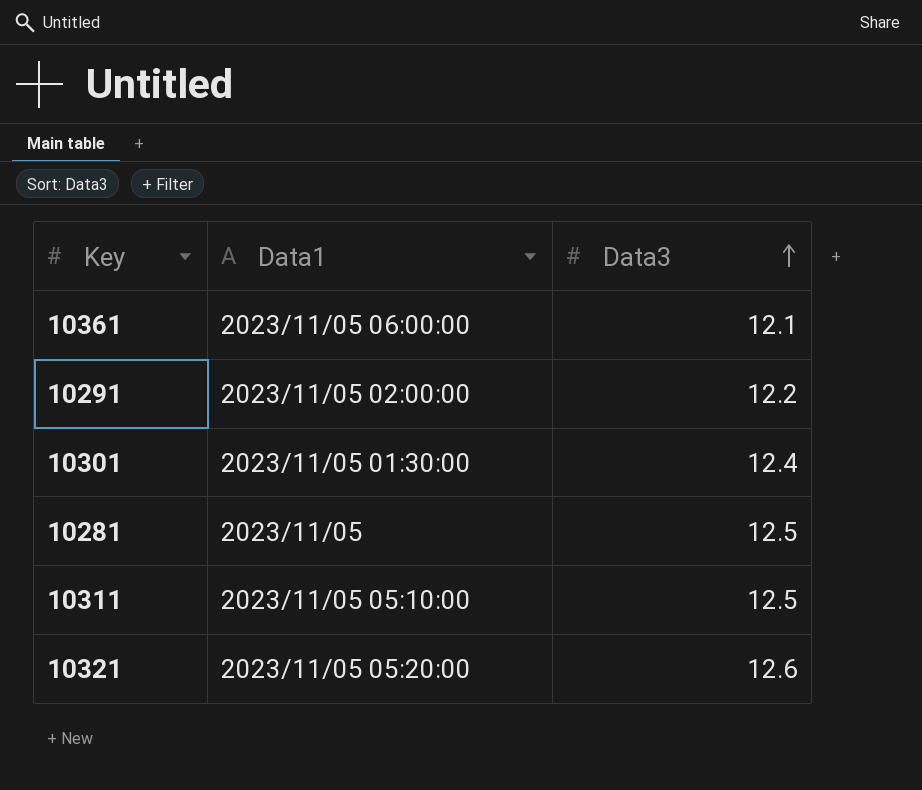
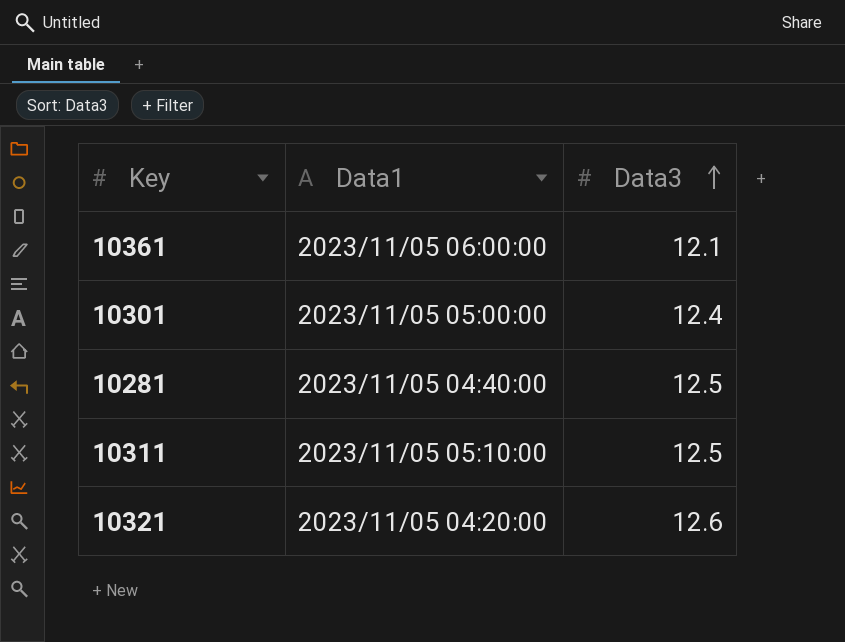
row 10291: 2023/11/05 02:00:00 | 12.2 -> none
10301 | Data1: 2023/11/05 01:30:00 -> 2023/11/05 05:00:00
10281 | Data1: 2023/11/05 -> 2023/11/05 04:40:00
10321 | Data1: 2023/11/05 05:20:00 -> 2023/11/05 04:20:00

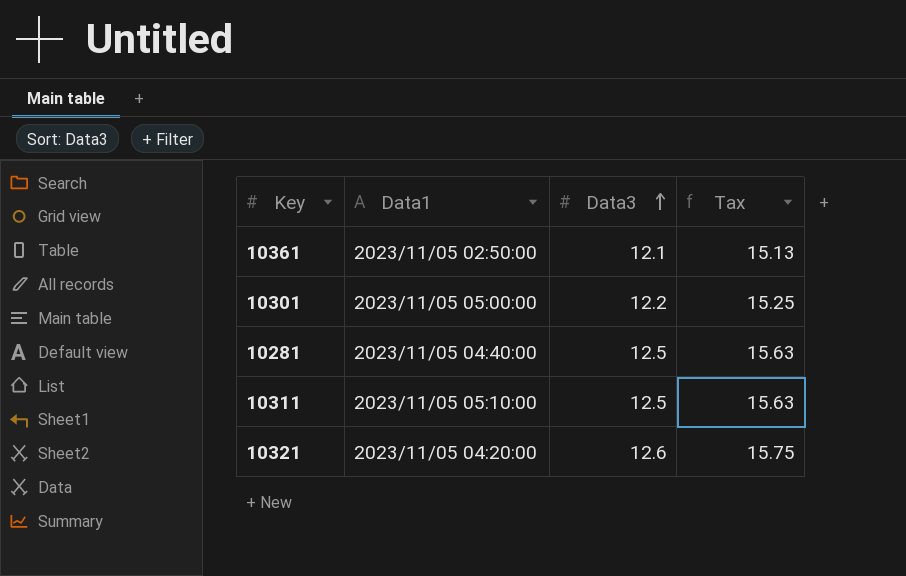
column Tax | formula: none -> [Data3] * 1.25
10361 | Data1: 2023/11/05 06:00:00 -> 2023/11/05 02:50:00
10301 | Data3: 12.4 -> 12.2

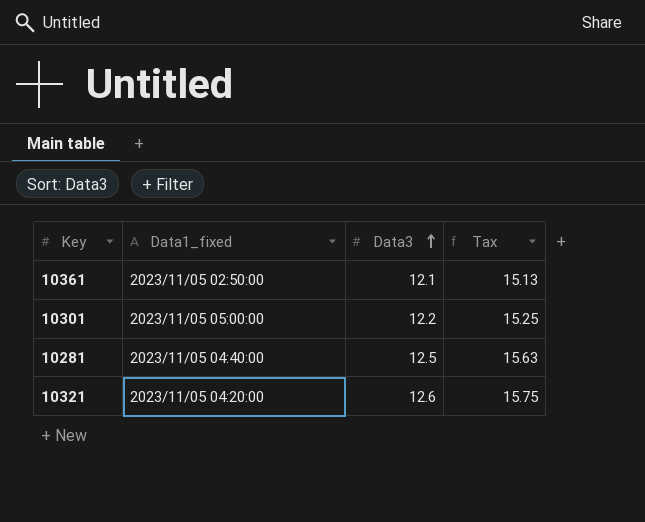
column name: Data1 -> Data1_fixed
row 10311: 2023/11/05 05:10:00 | 12.5 | 15.63 -> none

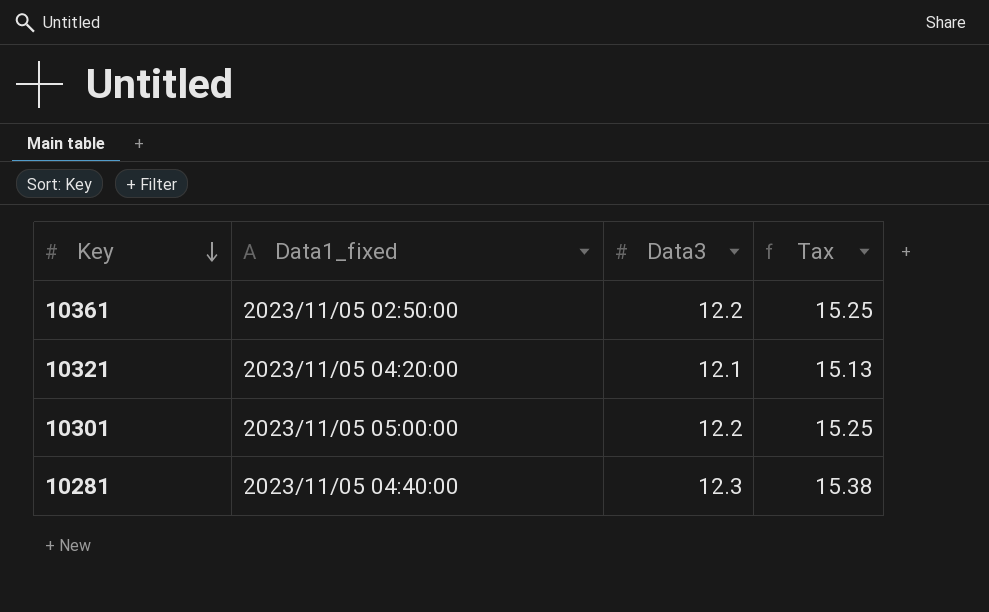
row order: Data3 ascending -> Key descending
10361 | Data3: 12.1 -> 12.2
10361 | Tax: 15.13 -> 15.25
10321 | Data3: 12.6 -> 12.1
10321 | Tax: 15.75 -> 15.13
10281 | Data3: 12.5 -> 12.3
10281 | Tax: 15.63 -> 15.38

